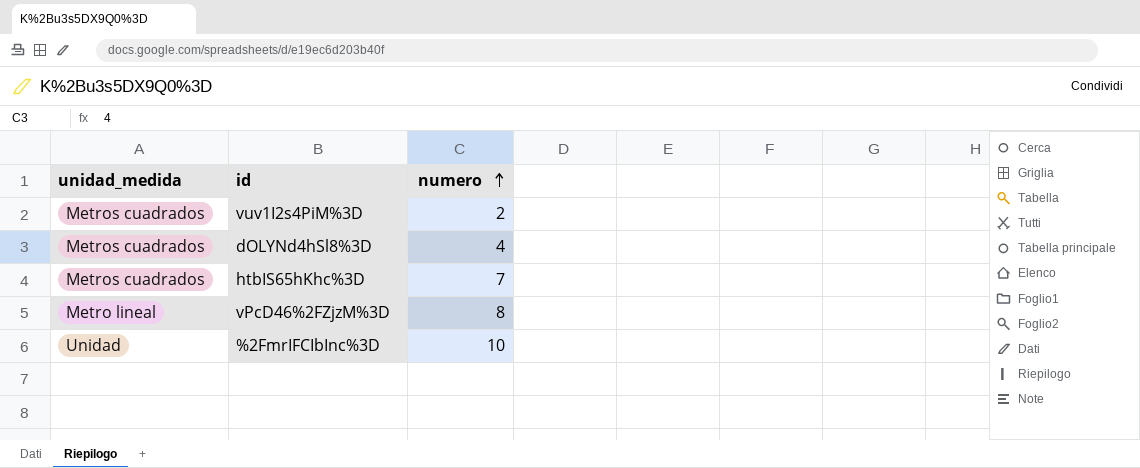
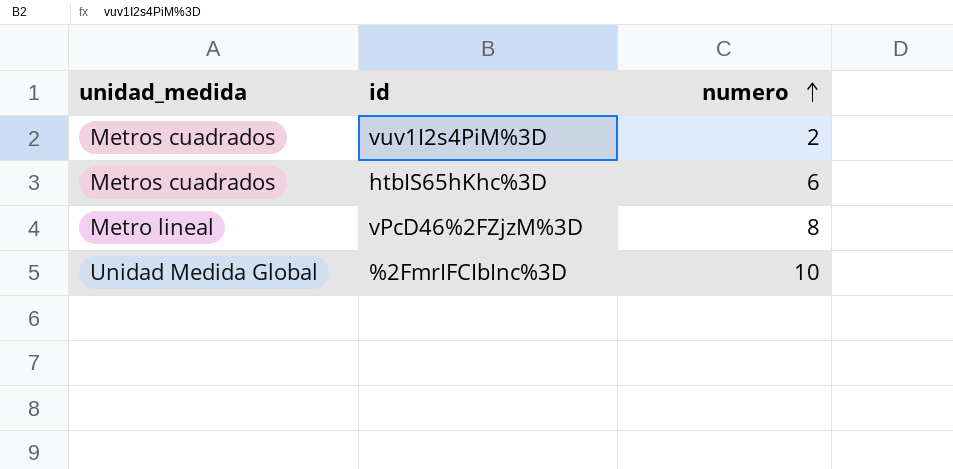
row dOLYNd4hSl8%3D: Metros cuadrados | 4 -> none
htbIS65hKhc%3D | numero: 7 -> 6
%2FmrIFCIbInc%3D | unidad_medida: Unidad -> Unidad Medida Global

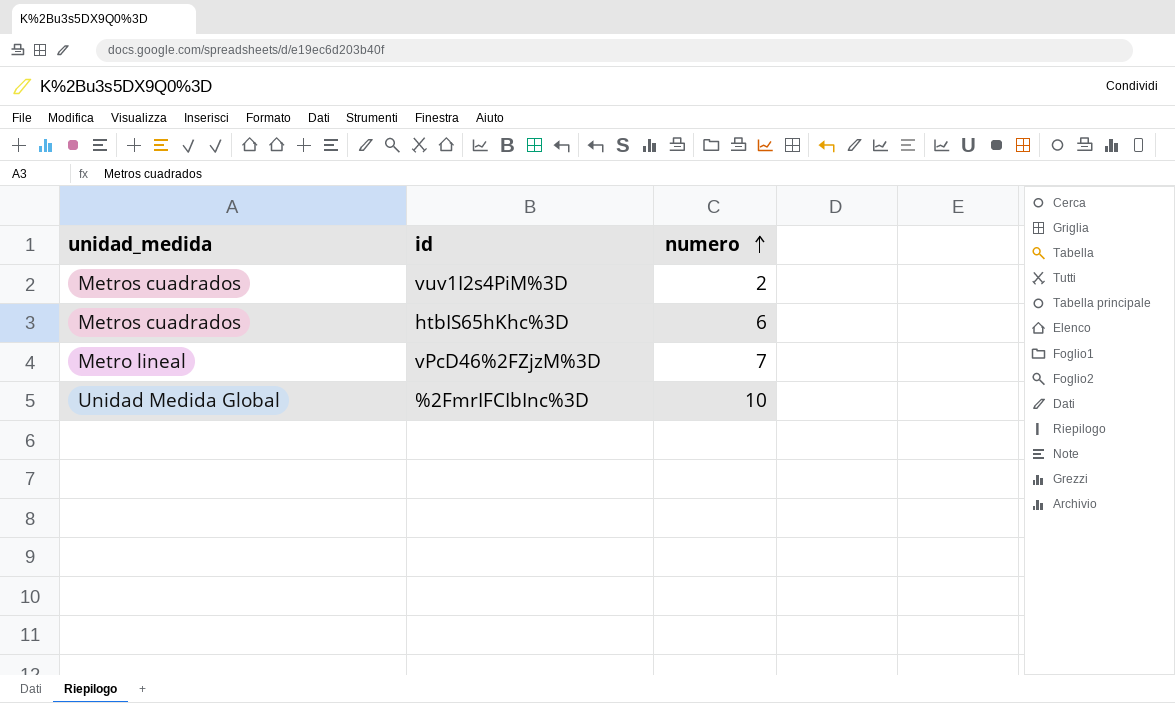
vPcD46%2FZjzM%3D | numero: 8 -> 7

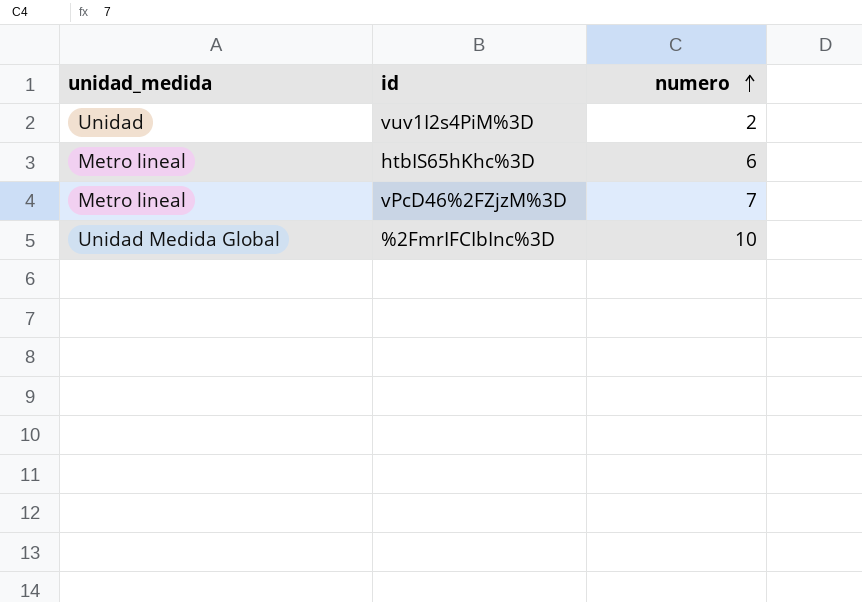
vuv1I2s4PiM%3D | unidad_medida: Metros cuadrados -> Unidad
htbIS65hKhc%3D | unidad_medida: Metros cuadrados -> Metro lineal

